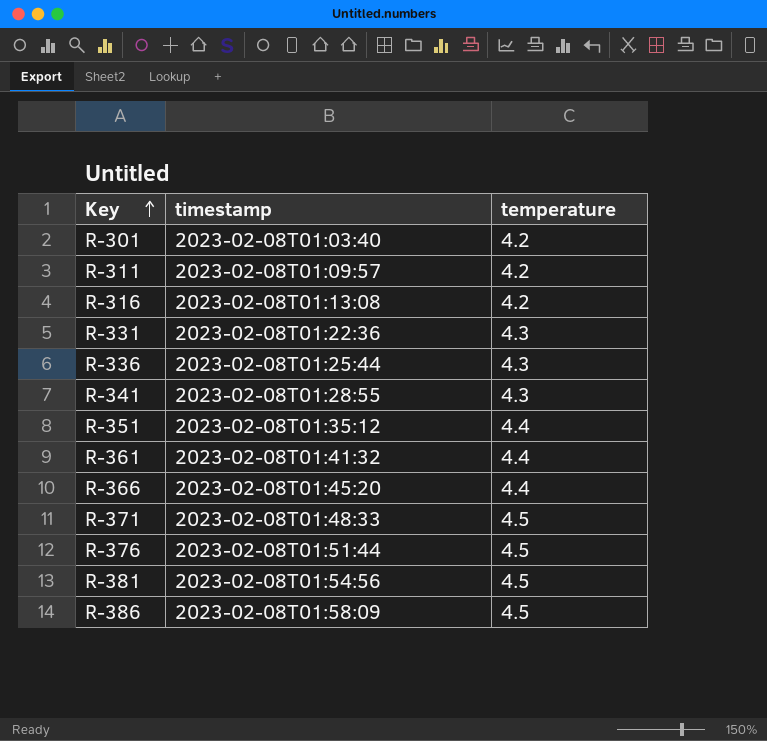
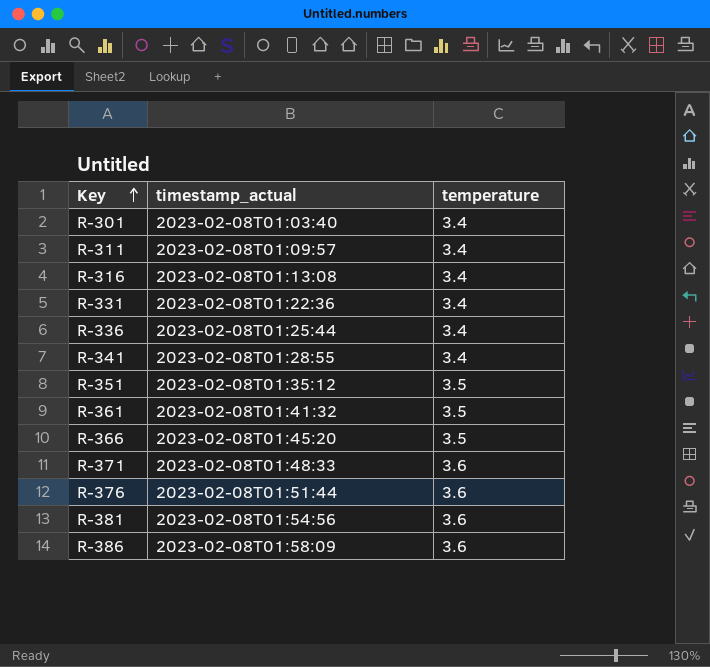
column name: timestamp -> timestamp_actual
R-301 | temperature: 4.2 -> 3.4
R-311 | temperature: 4.2 -> 3.4
R-316 | temperature: 4.2 -> 3.4
R-331 | temperature: 4.3 -> 3.4
R-336 | temperature: 4.3 -> 3.4
R-341 | temperature: 4.3 -> 3.4
R-351 | temperature: 4.4 -> 3.5
R-361 | temperature: 4.4 -> 3.5
R-366 | temperature: 4.4 -> 3.5
R-371 | temperature: 4.5 -> 3.6
R-376 | temperature: 4.5 -> 3.6
R-381 | temperature: 4.5 -> 3.6
R-386 | temperature: 4.5 -> 3.6

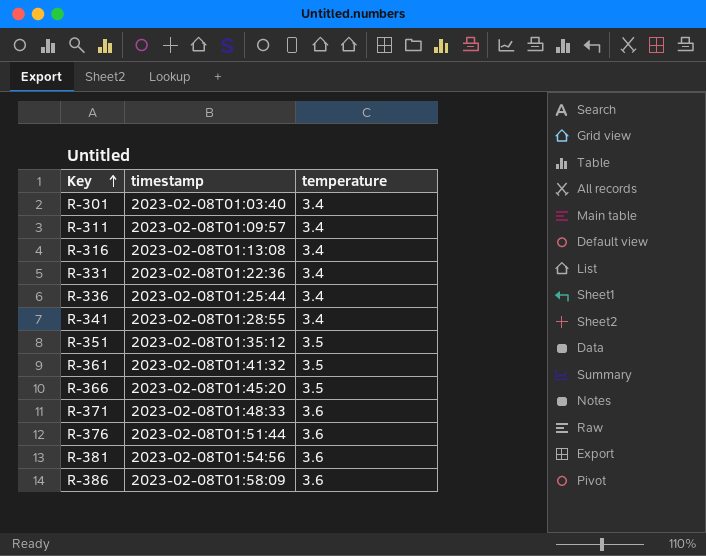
column name: timestamp_actual -> timestamp

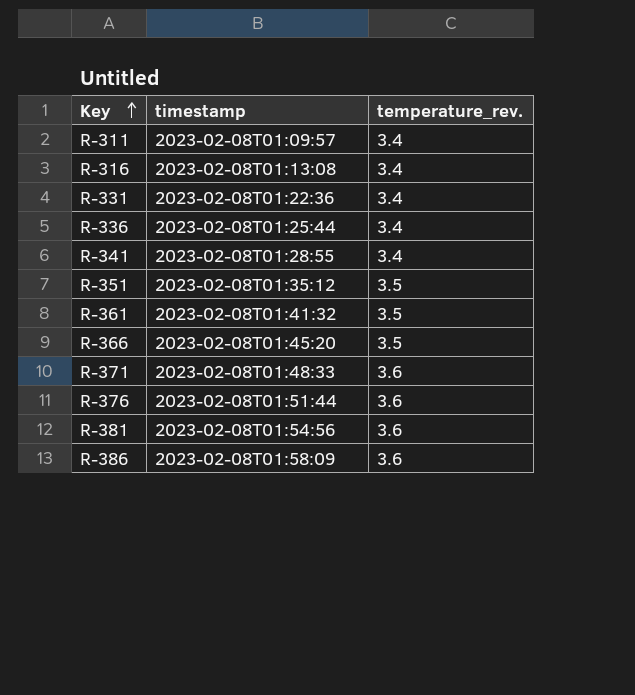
column name: temperature -> temperature_rev.
row R-301: 2023-02-08T01:03:40 | 3.4 -> none

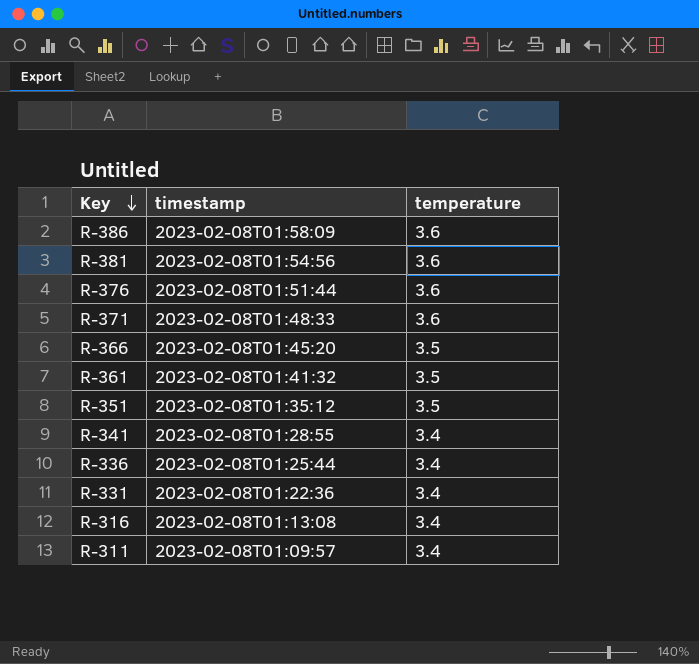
row order: Key ascending -> Key descending
column name: temperature_rev. -> temperature

